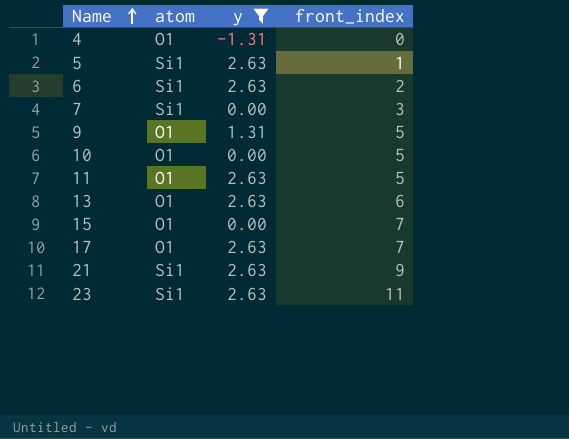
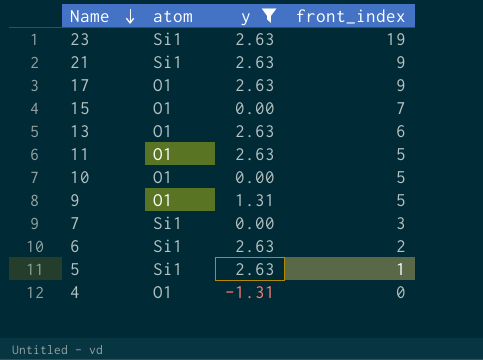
row order: Name ascending -> Name descending
23 | front_index: 11 -> 19
17 | front_index: 7 -> 9

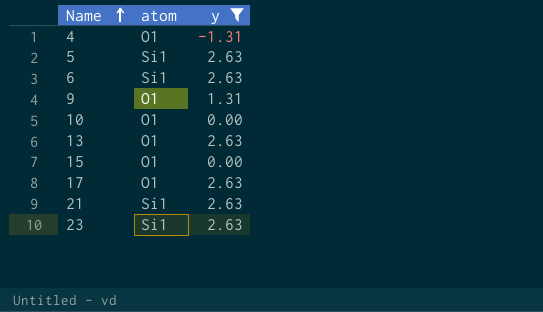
row order: Name descending -> Name ascending
column front_index | position: 4 -> none
row 11: O1 | 2.63 | 5 -> none
row 7: Si1 | 0.00 | 3 -> none

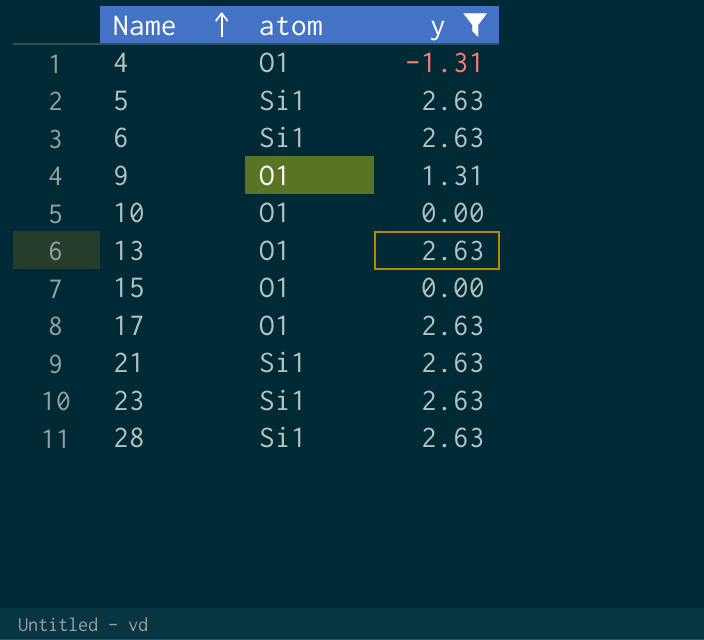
row 28: none -> Si1 | 2.63

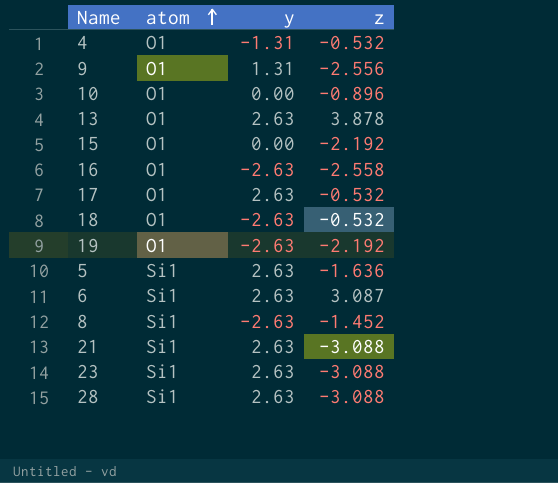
filter: y != -2.63 -> none
row order: Name ascending -> atom ascending
column z | position: none -> 4

